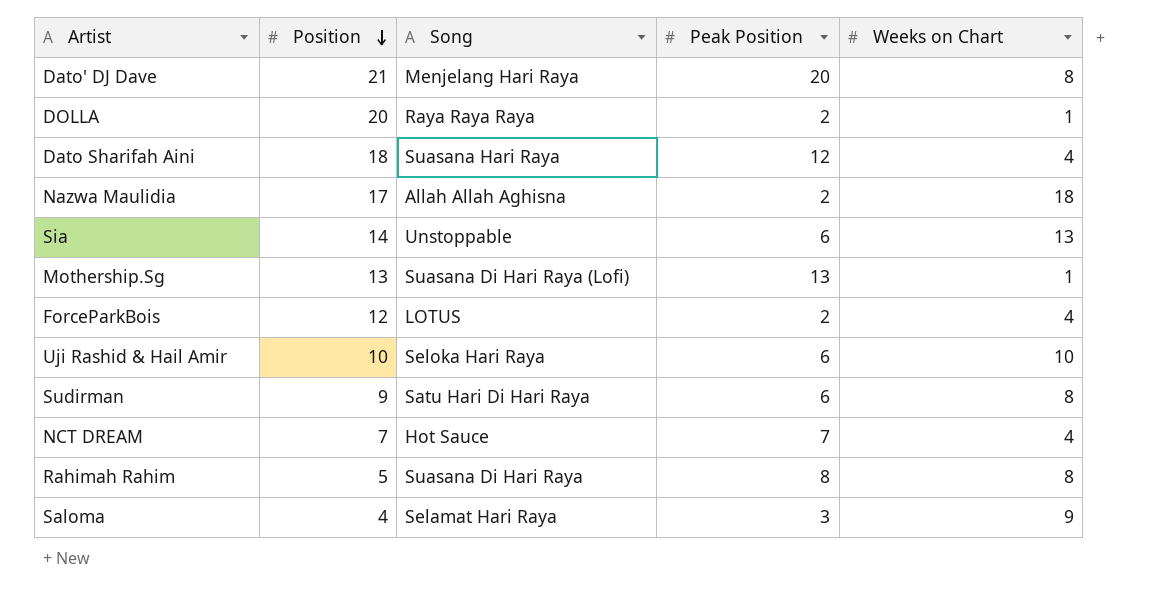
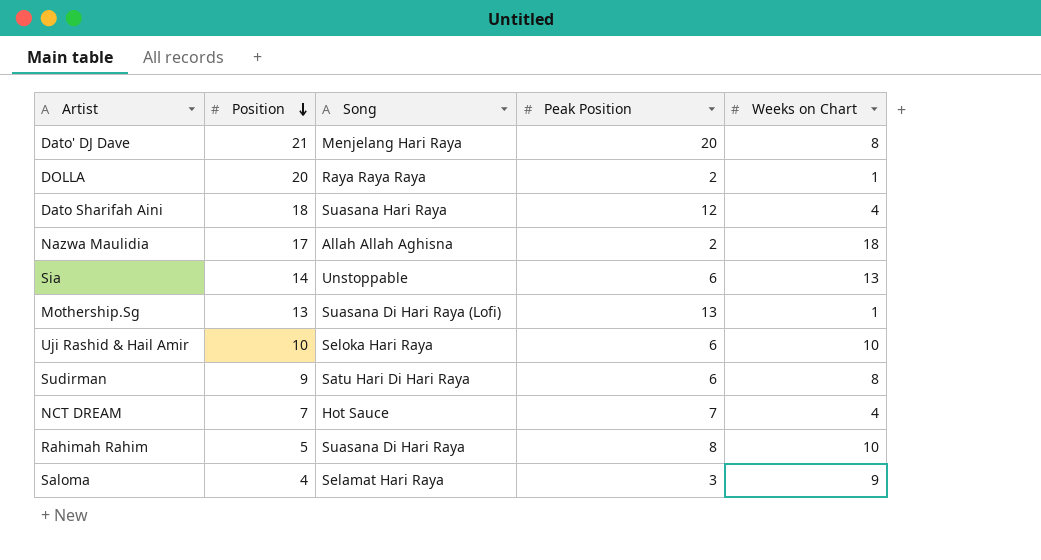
row ForceParkBois: 12 | LOTUS | 2 | 4 -> none
Rahimah Rahim | Weeks on Chart: 8 -> 10

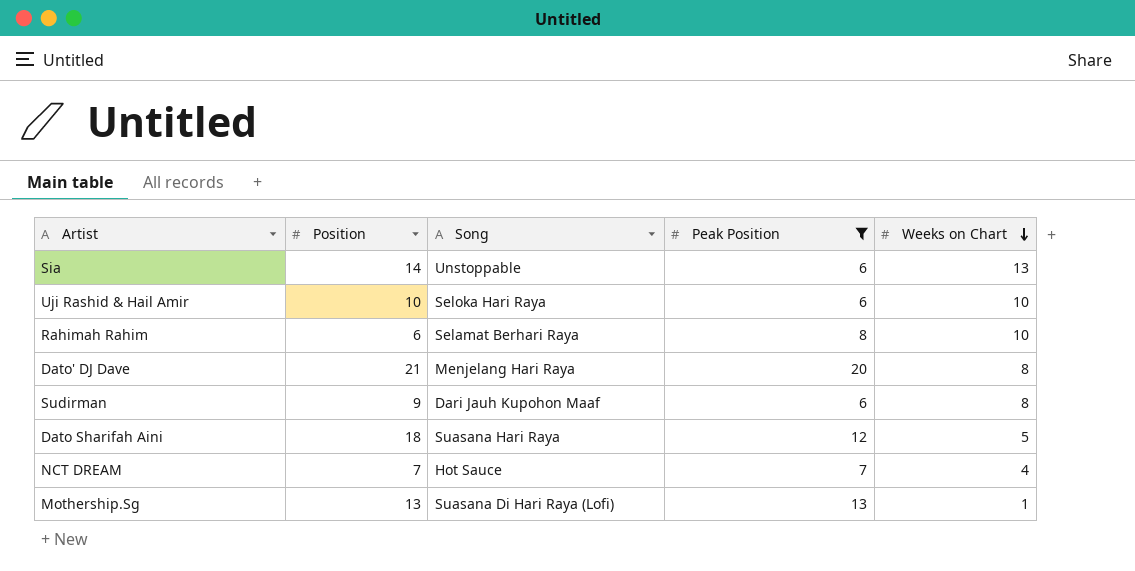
filter: none -> Peak Position >= 6
row order: Position descending -> Weeks on Chart descending
Rahimah Rahim | Position: 5 -> 6
Rahimah Rahim | Song: Suasana Di Hari Raya -> Selamat Berhari Raya
Sudirman | Song: Satu Hari Di Hari Raya -> Dari Jauh Kupohon Maaf
Dato Sharifah Aini | Weeks on Chart: 4 -> 5

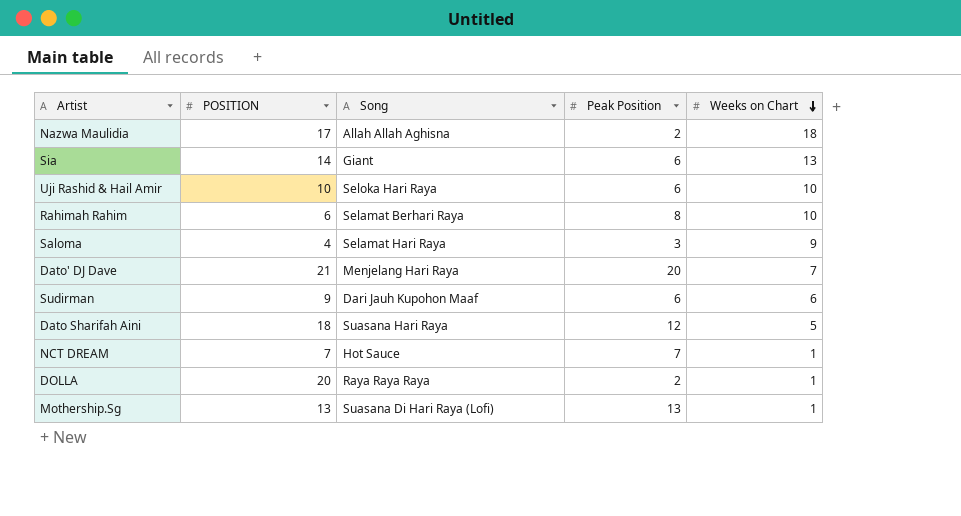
filter: Peak Position >= 6 -> none
column name: Position -> POSITION
Sia | Song: Unstoppable -> Giant
Dato' DJ Dave | Weeks on Chart: 8 -> 7
Sudirman | Weeks on Chart: 8 -> 6
NCT DREAM | Weeks on Chart: 4 -> 1

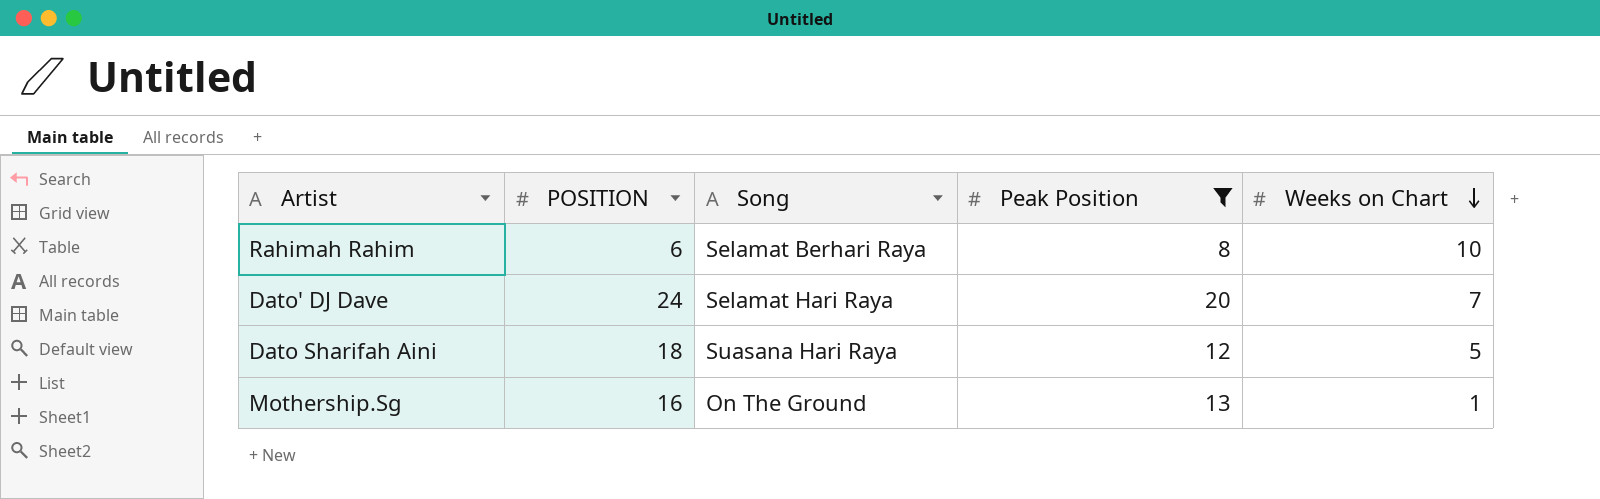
filter: none -> Peak Position >= 8
Dato' DJ Dave | POSITION: 21 -> 24
Dato' DJ Dave | Song: Menjelang Hari Raya -> Selamat Hari Raya
Mothership.Sg | POSITION: 13 -> 16
Mothership.Sg | Song: Suasana Di Hari Raya (Lofi) -> On The Ground

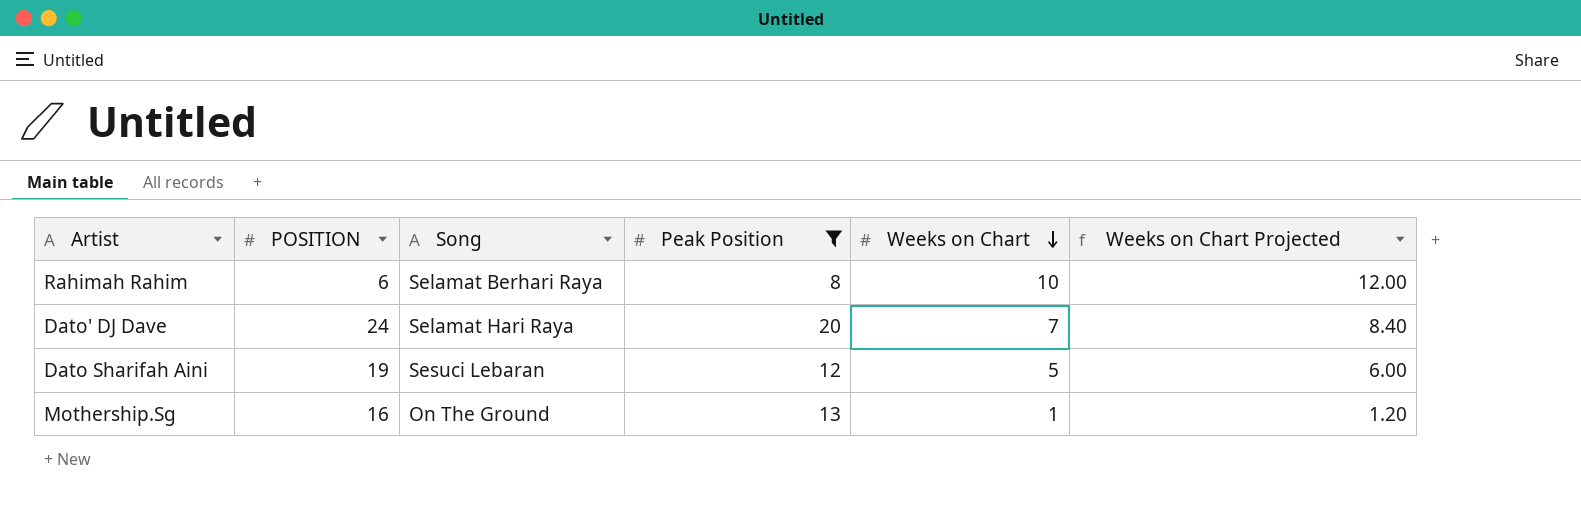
column Weeks on Chart Projected | formula: none -> [Weeks on Chart] * 1.2
Dato Sharifah Aini | POSITION: 18 -> 19
Dato Sharifah Aini | Song: Suasana Hari Raya -> Sesuci Lebaran

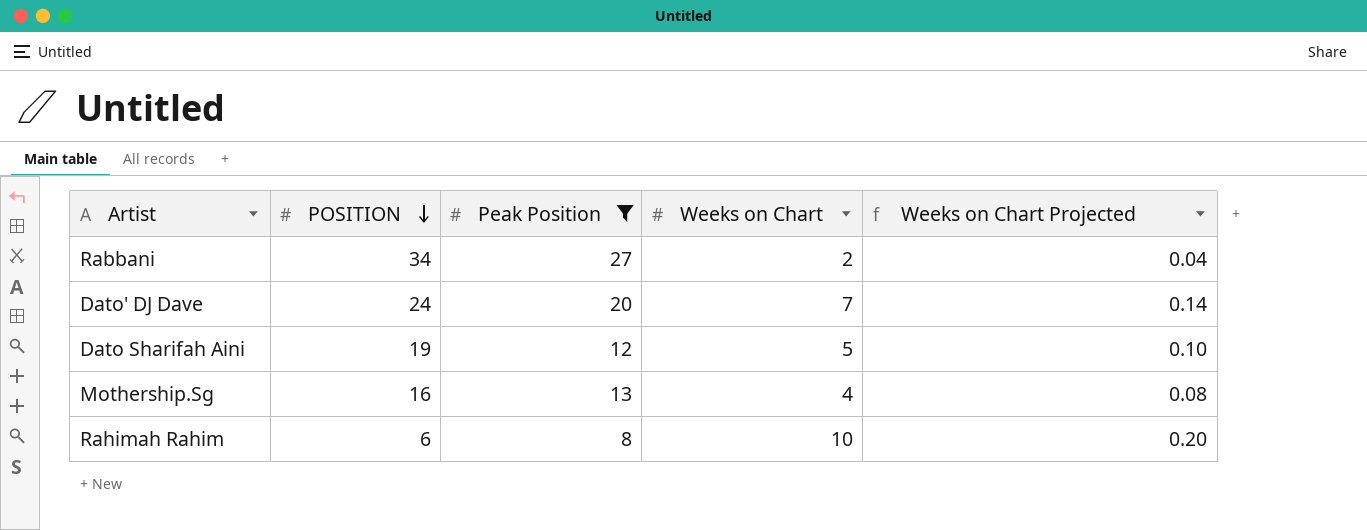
row order: Weeks on Chart descending -> POSITION descending
column Song | position: 3 -> none
column Weeks on Chart Projected | formula: [Weeks on Chart] * 1.2 -> [Weeks on Chart] * 0.02
row Rabbani: none -> 34 | 27 | 2 | 0.04
Mothership.Sg | Weeks on Chart: 1 -> 4

